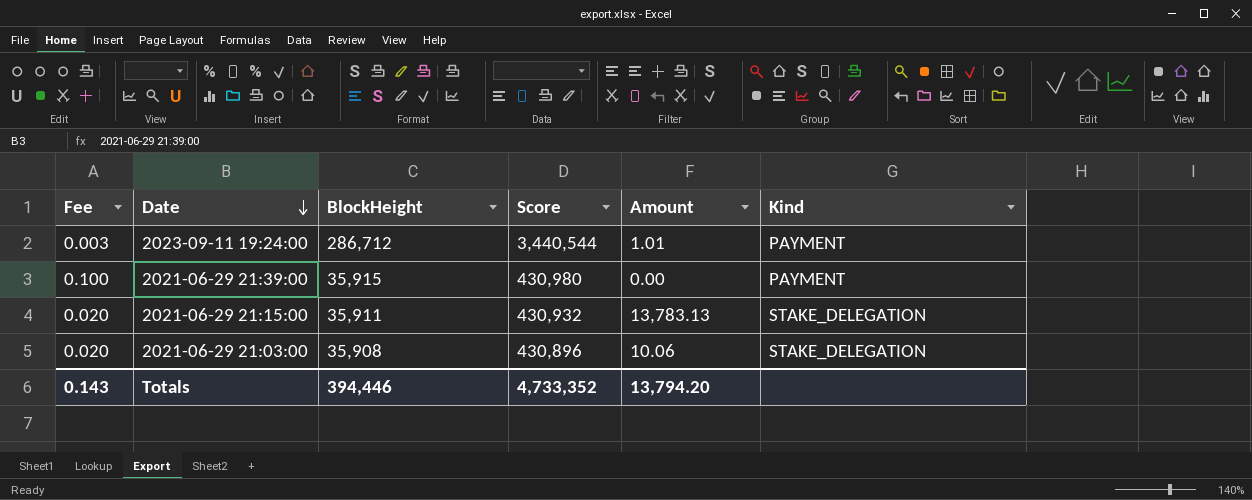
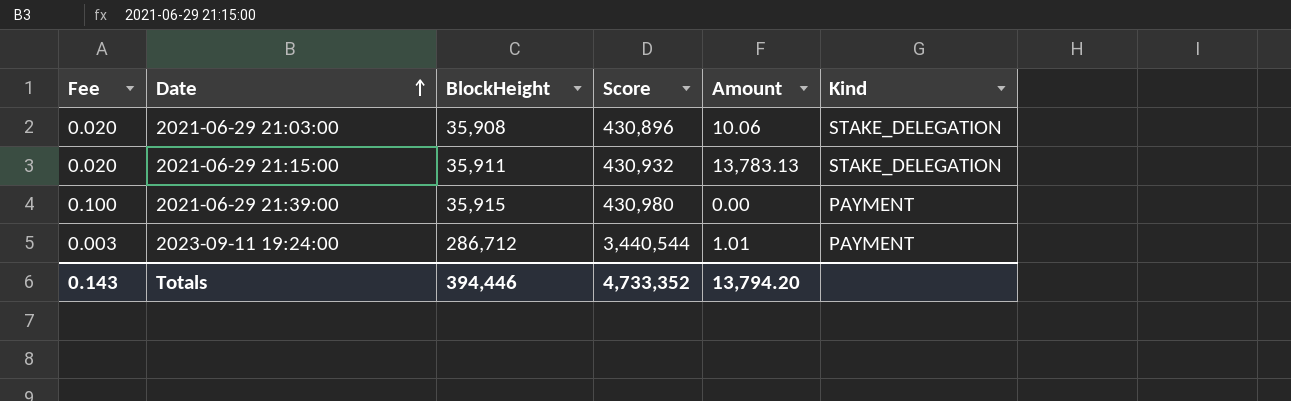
row order: Date descending -> Date ascending

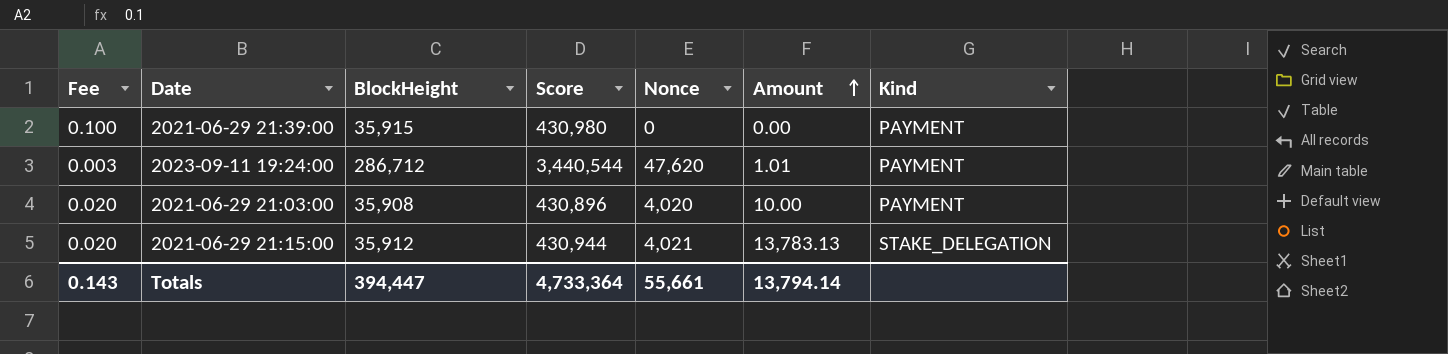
row order: Date ascending -> Amount ascending
column Nonce | position: none -> 5
2021-06-29 21:03:00 | Amount: 10.06 -> 10.00
2021-06-29 21:03:00 | Kind: STAKE_DELEGATION -> PAYMENT
2021-06-29 21:15:00 | BlockHeight: 35,911 -> 35,912
2021-06-29 21:15:00 | Score: 430,932 -> 430,944
Totals | BlockHeight: 394,446 -> 394,447
Totals | Score: 4,733,352 -> 4,733,364
Totals | Amount: 13,794.20 -> 13,794.14

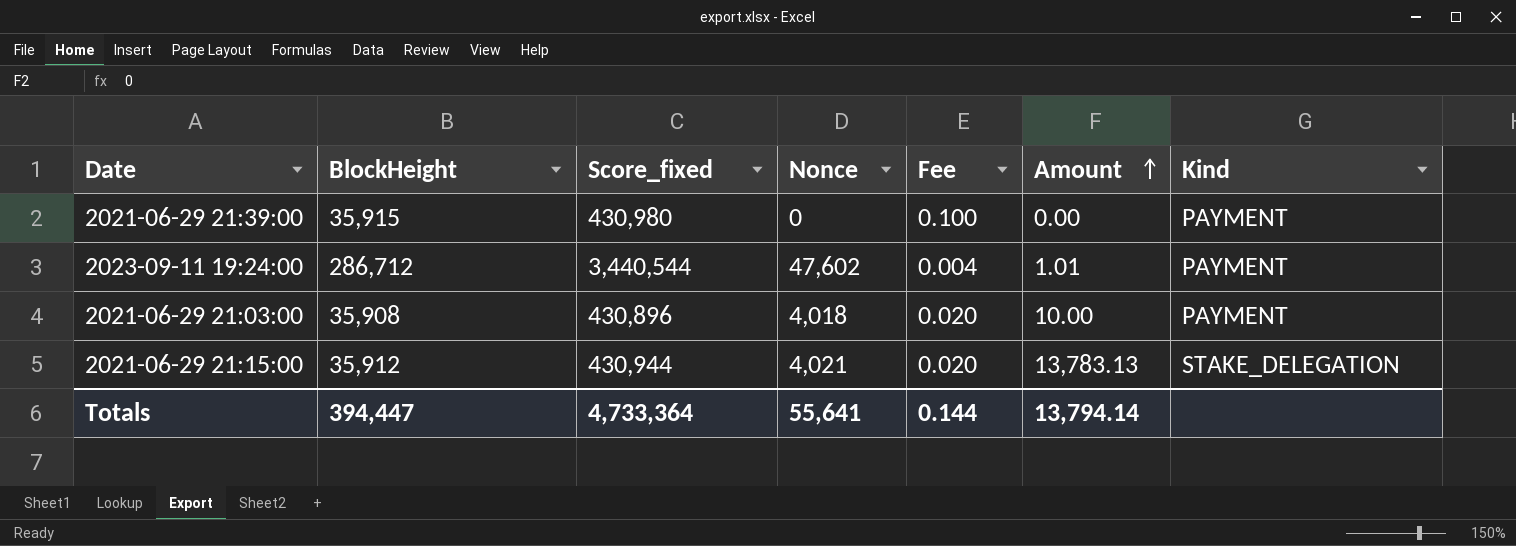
column name: Score -> Score_fixed
column Fee | position: 1 -> 5
2023-09-11 19:24:00 | Nonce: 47,620 -> 47,602
2023-09-11 19:24:00 | Fee: 0.003 -> 0.004
2021-06-29 21:03:00 | Nonce: 4,020 -> 4,018
Totals | Nonce: 55,661 -> 55,641
Totals | Fee: 0.143 -> 0.144

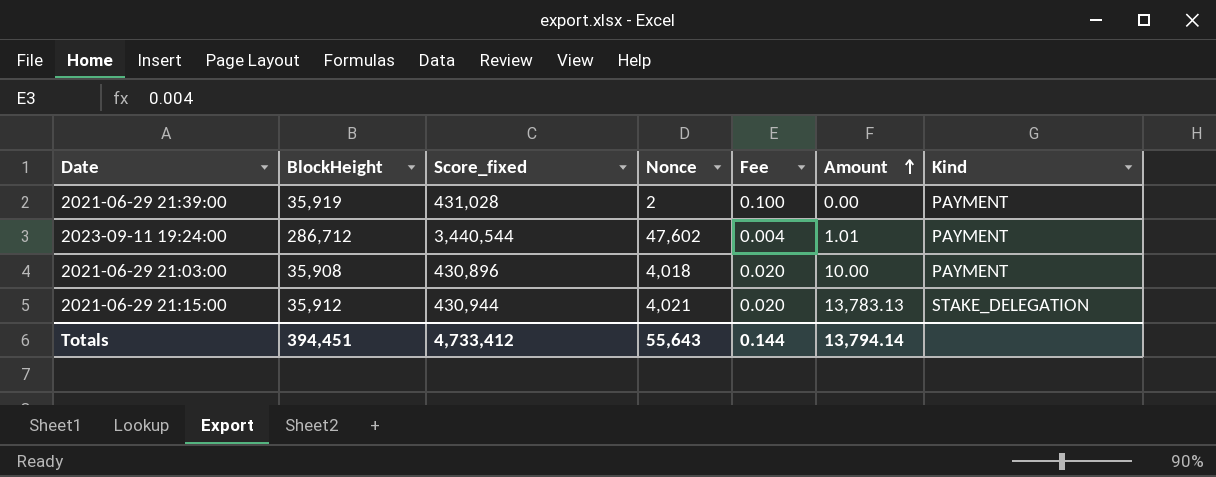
2021-06-29 21:39:00 | BlockHeight: 35,915 -> 35,919
2021-06-29 21:39:00 | Score_fixed: 430,980 -> 431,028
2021-06-29 21:39:00 | Nonce: 0 -> 2
Totals | BlockHeight: 394,447 -> 394,451
Totals | Score_fixed: 4,733,364 -> 4,733,412
Totals | Nonce: 55,641 -> 55,643

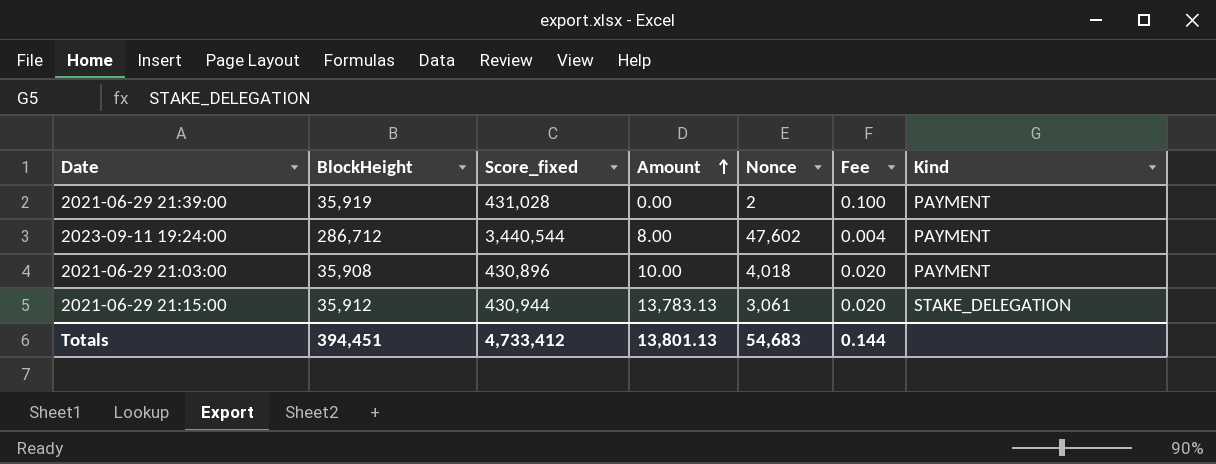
column Amount | position: 6 -> 4
2023-09-11 19:24:00 | Amount: 1.01 -> 8.00
2021-06-29 21:15:00 | Nonce: 4,021 -> 3,061
Totals | Amount: 13,794.14 -> 13,801.13
Totals | Nonce: 55,643 -> 54,683

